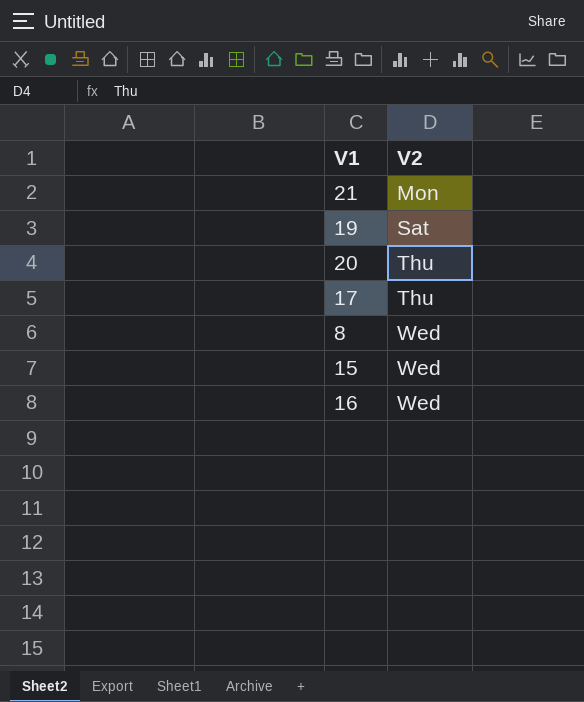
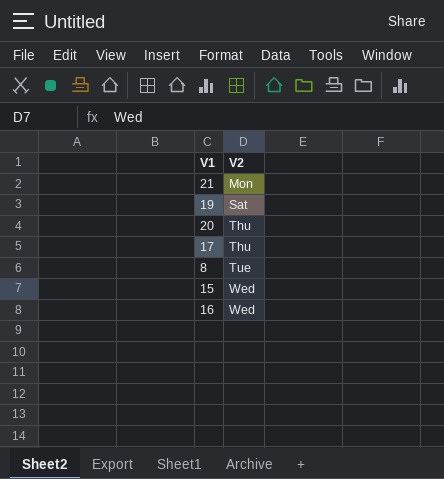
8 | V2: Wed -> Tue

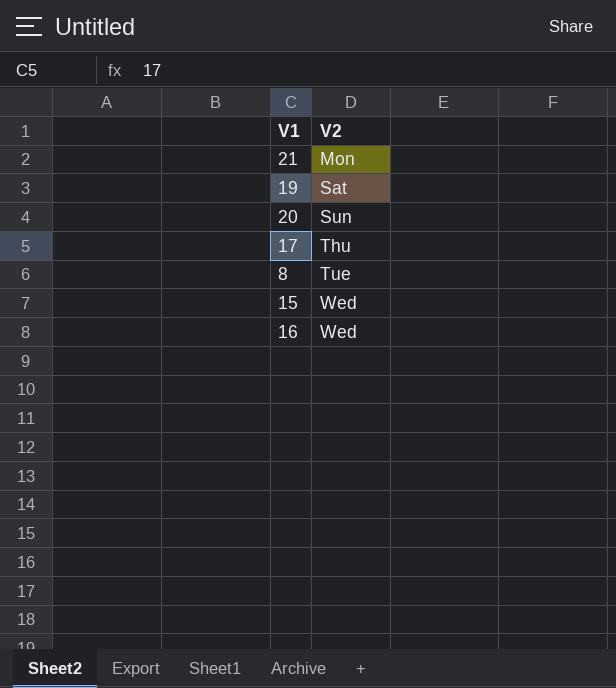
20 | V2: Thu -> Sun

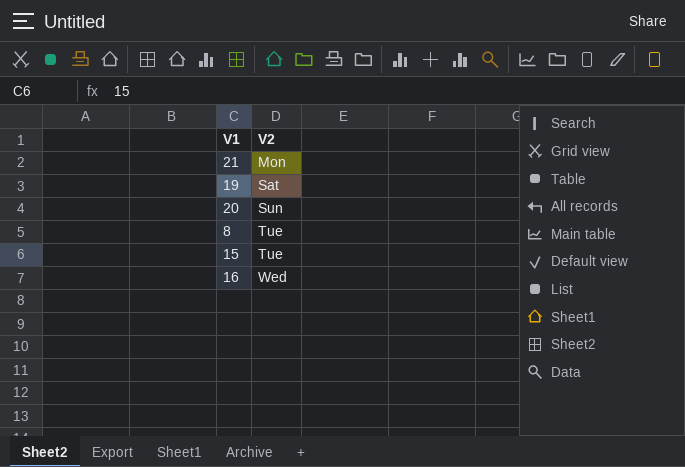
row 17: Thu -> none
15 | V2: Wed -> Tue

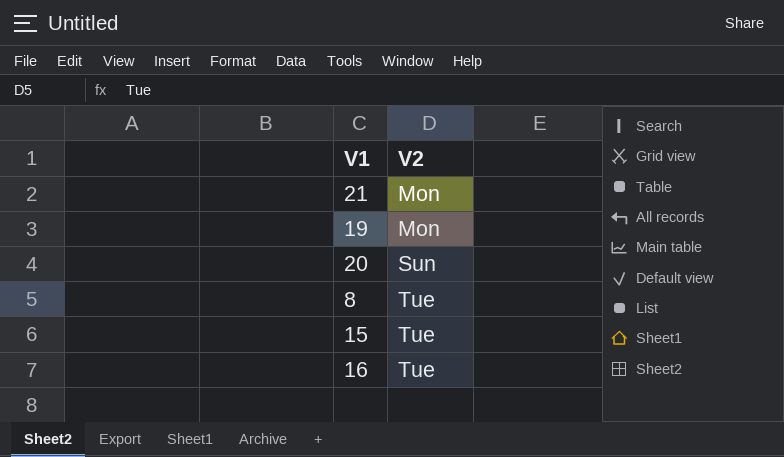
19 | V2: Sat -> Mon
16 | V2: Wed -> Tue

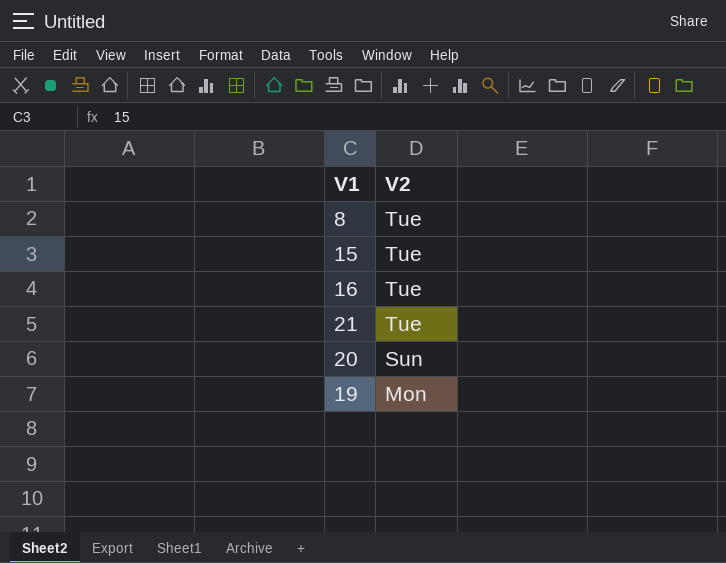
row order: V2 ascending -> V2 descending
21 | V2: Mon -> Tue

